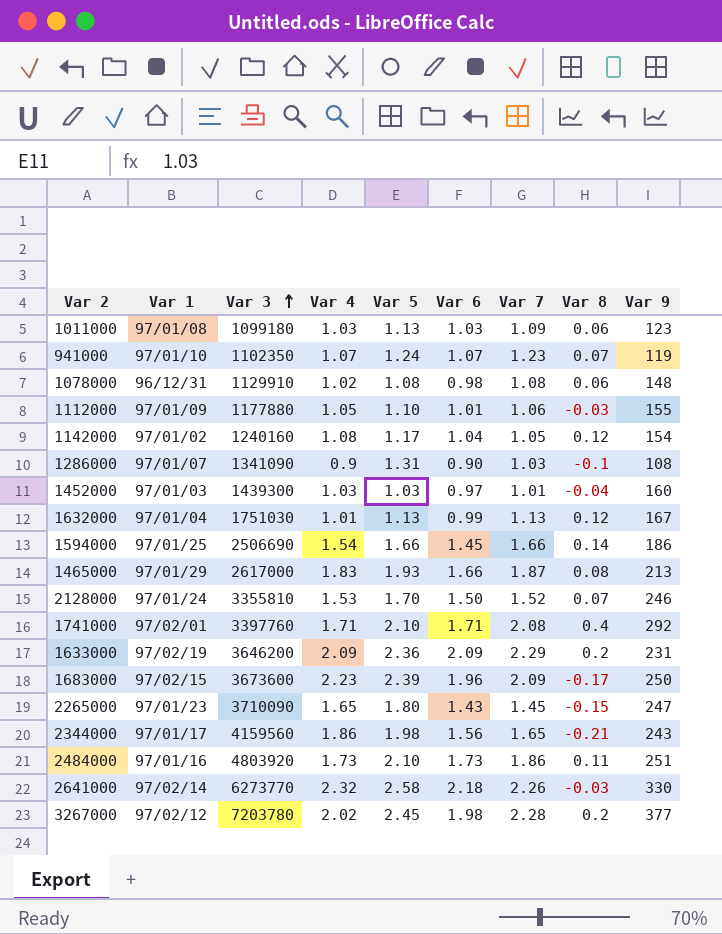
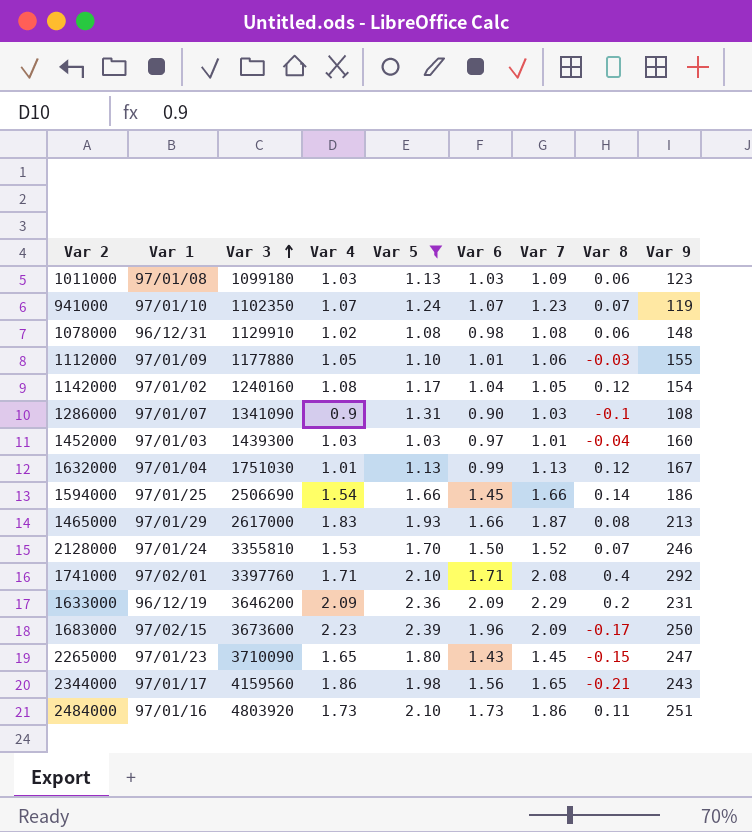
filter: none -> Var 5 <= 2.39
1633000 | Var 1: 97/02/19 -> 96/12/19

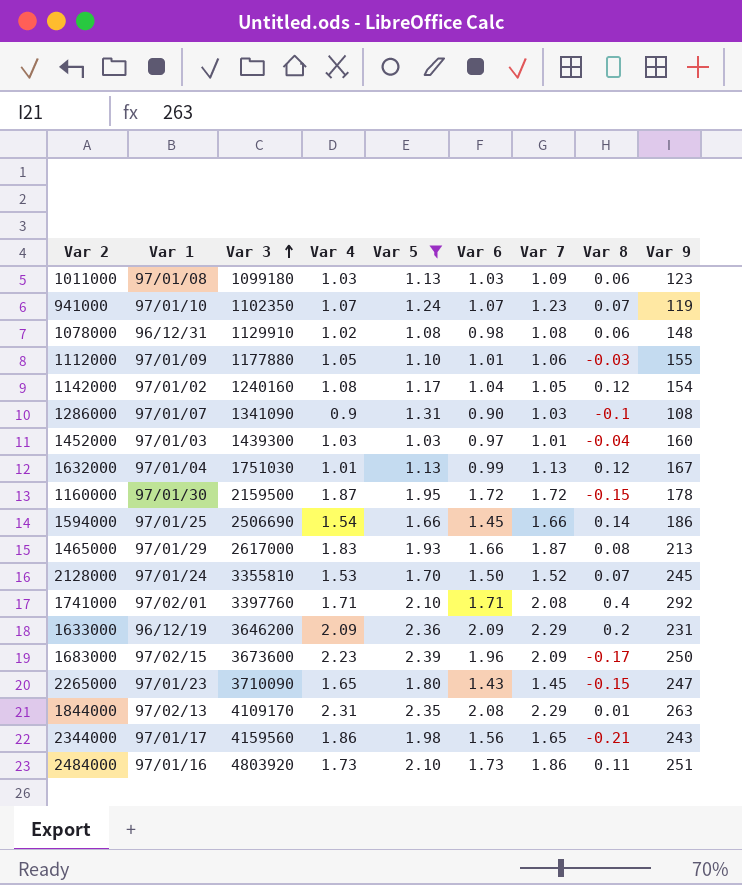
row 1160000: none -> 97/01/30 | 2159500 | 1.87 | 1.95 | 1.72 | 1.72 | -0.15 | 178
2128000 | Var 9: 246 -> 245
row 1844000: none -> 97/02/13 | 4109170 | 2.31 | 2.35 | 2.08 | 2.29 | 0.01 | 263

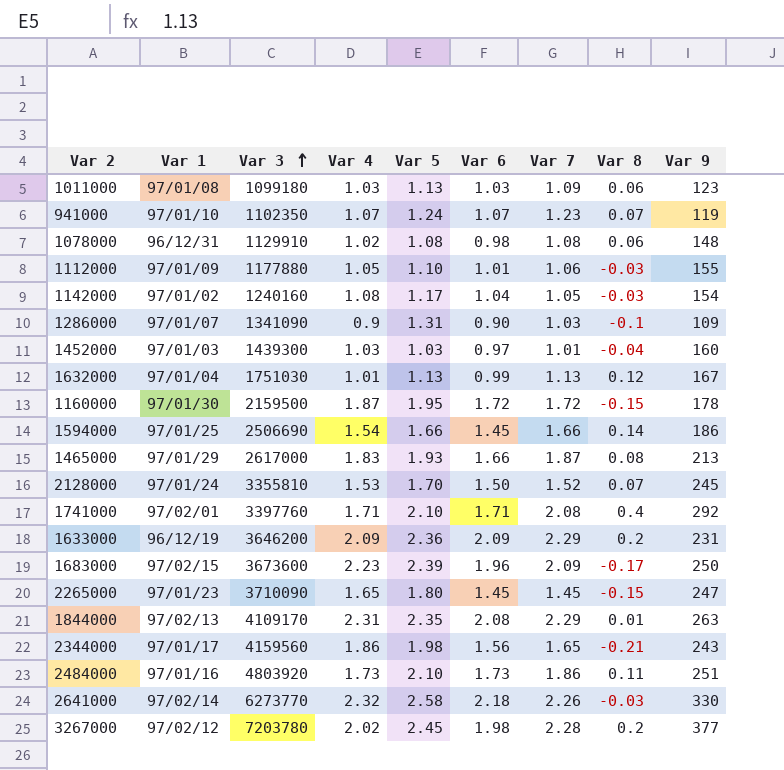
filter: Var 5 <= 2.39 -> none
1142000 | Var 8: 0.12 -> -0.03
1286000 | Var 9: 108 -> 109
2265000 | Var 6: 1.43 -> 1.45

